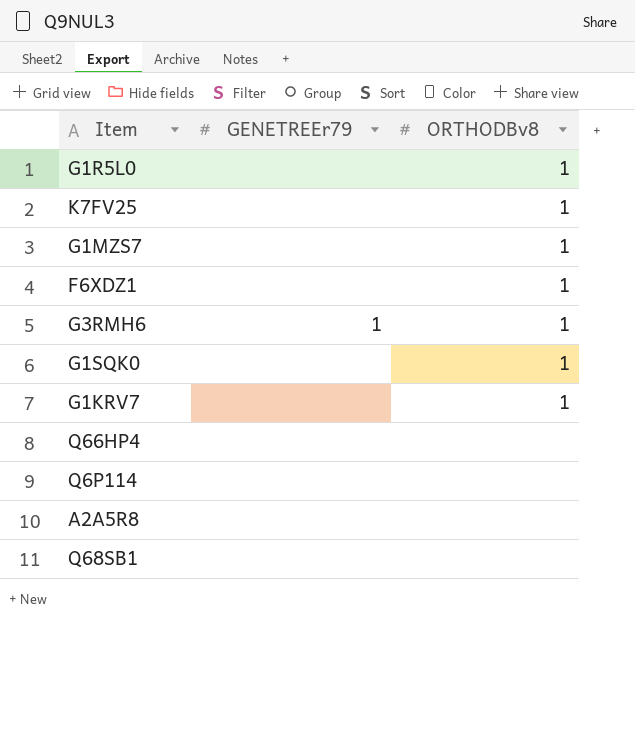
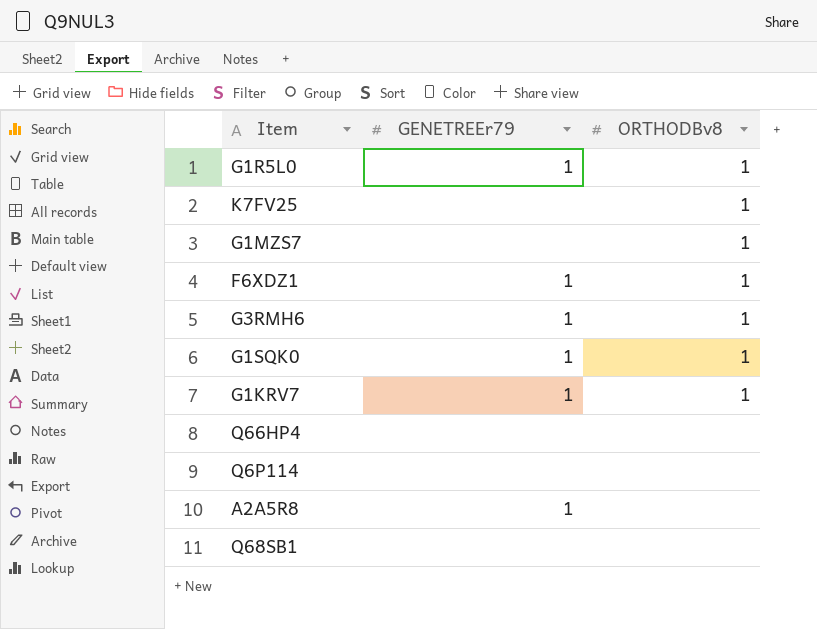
G1R5L0 | GENETREEr79: none -> 1
F6XDZ1 | GENETREEr79: none -> 1
G1SQK0 | GENETREEr79: none -> 1
G1KRV7 | GENETREEr79: none -> 1
A2A5R8 | GENETREEr79: none -> 1

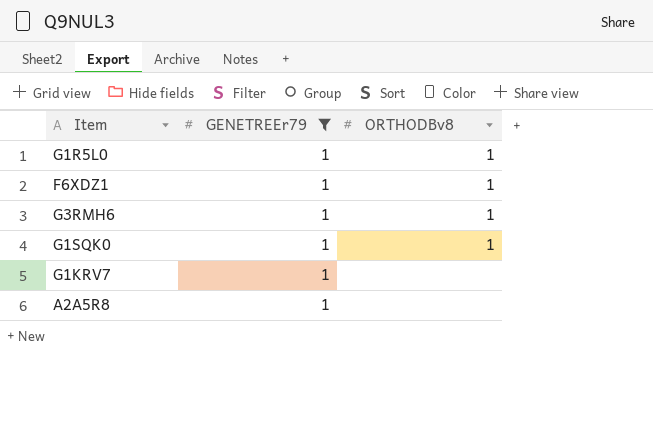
filter: none -> GENETREEr79 = 1
G1KRV7 | ORTHODBv8: 1 -> none

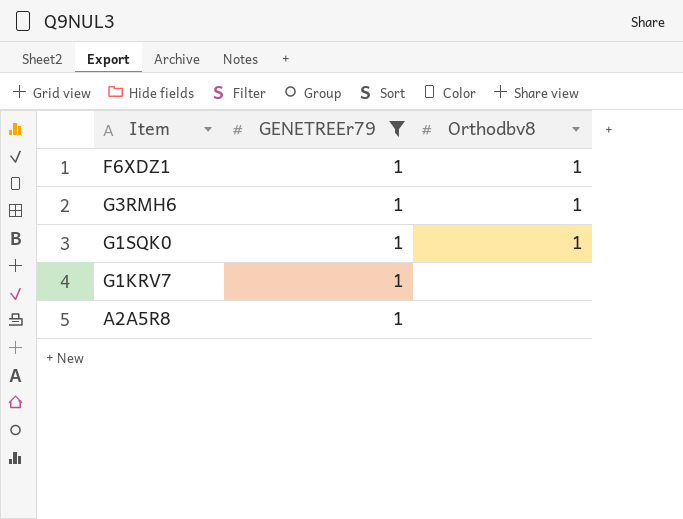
column name: ORTHODBv8 -> Orthodbv8
row G1R5L0: 1 | 1 -> none

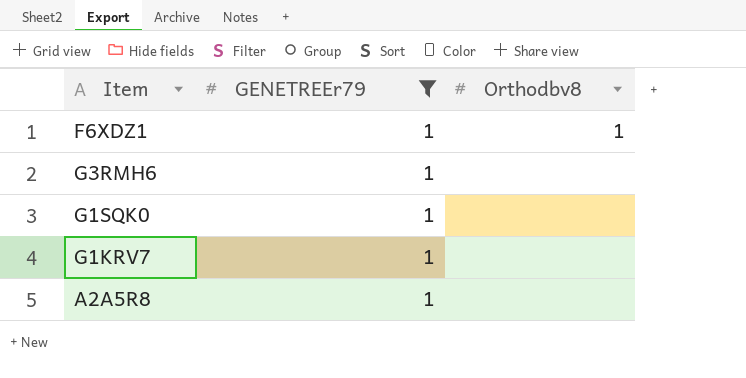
G3RMH6 | Orthodbv8: 1 -> none
G1SQK0 | Orthodbv8: 1 -> none

